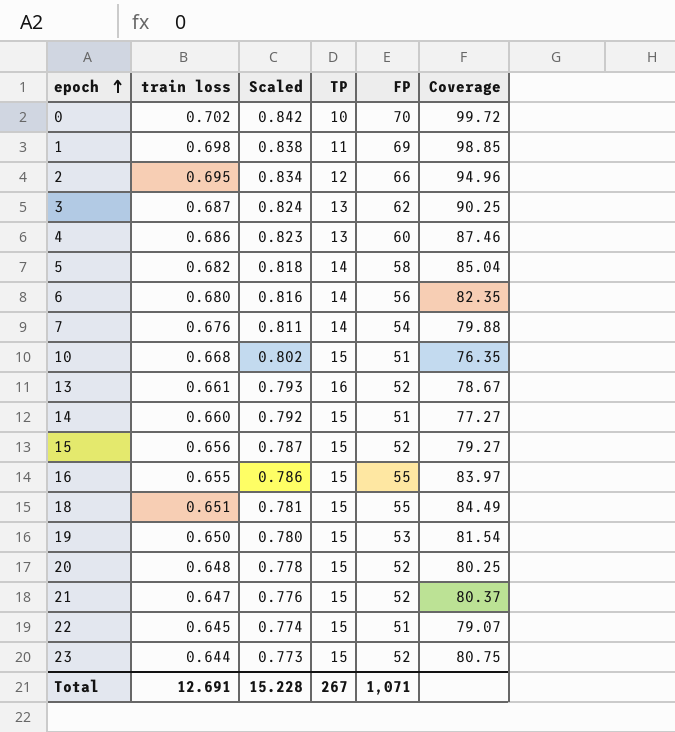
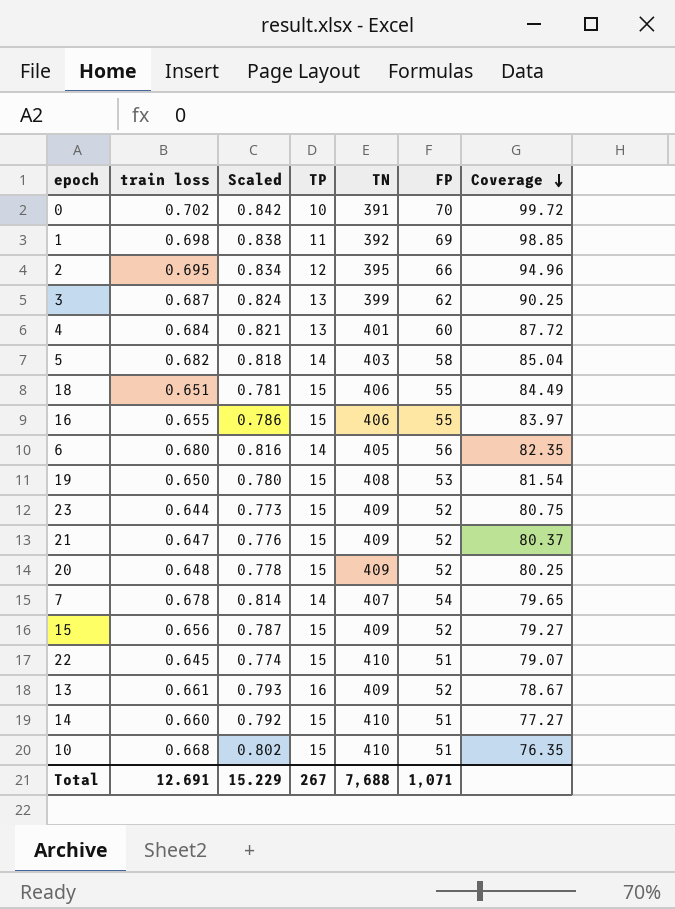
row order: epoch ascending -> Coverage descending
column TN | position: none -> 5
4 | train loss: 0.686 -> 0.684
4 | Scaled: 0.823 -> 0.821
4 | Coverage: 87.46 -> 87.72
7 | train loss: 0.676 -> 0.678
7 | Scaled: 0.811 -> 0.814
7 | Coverage: 79.88 -> 79.65
Total | Scaled: 15.228 -> 15.229

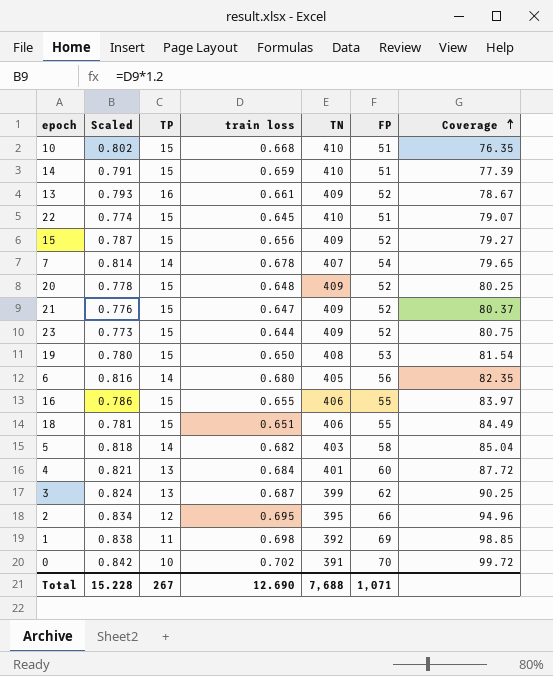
row order: Coverage descending -> Coverage ascending
column train loss | position: 2 -> 4
14 | Scaled: 0.792 -> 0.791
14 | train loss: 0.660 -> 0.659
14 | Coverage: 77.27 -> 77.39
Total | Scaled: 15.229 -> 15.228
Total | train loss: 12.691 -> 12.690

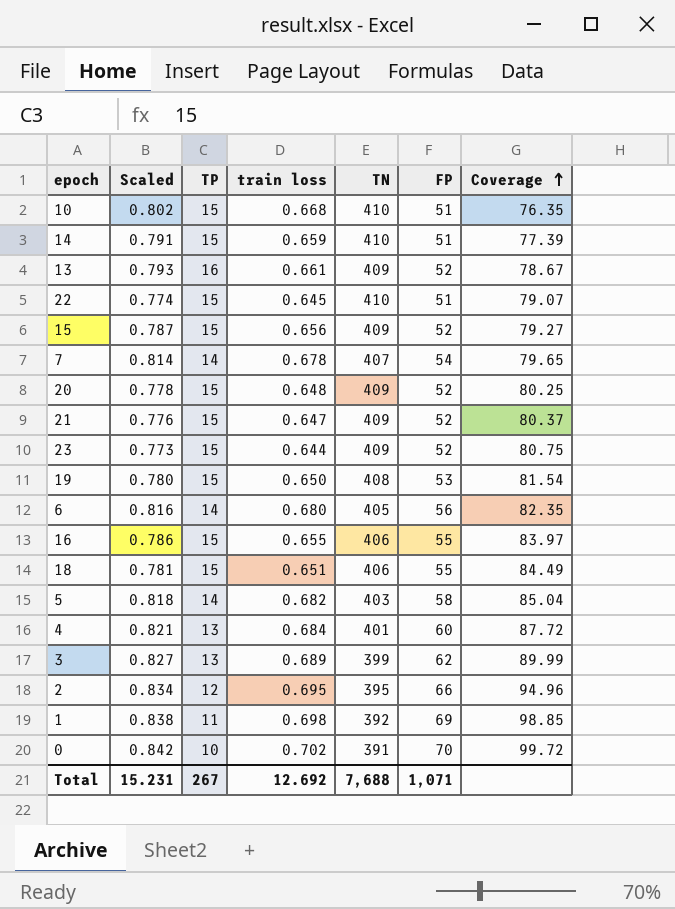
3 | Scaled: 0.824 -> 0.827
3 | train loss: 0.687 -> 0.689
3 | Coverage: 90.25 -> 89.99
Total | Scaled: 15.228 -> 15.231
Total | train loss: 12.690 -> 12.692

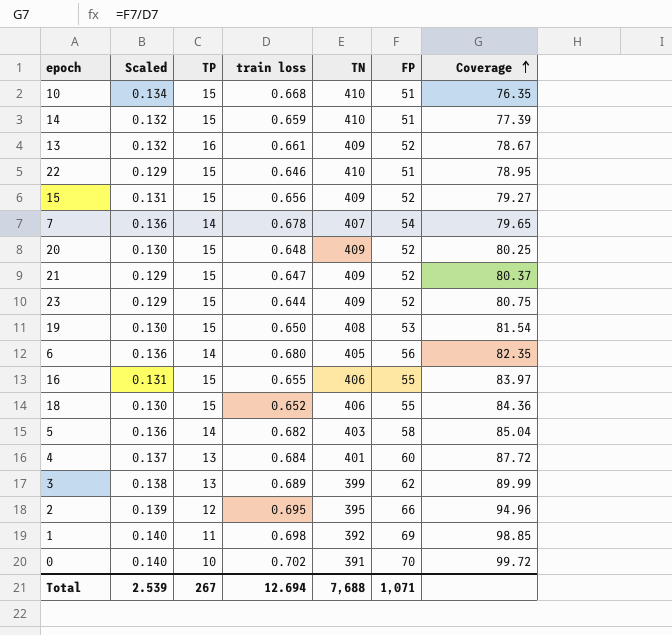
column Scaled | formula: [train loss] * 1.2 -> [train loss] * 0.2
22 | train loss: 0.645 -> 0.646
22 | Coverage: 79.07 -> 78.95
18 | train loss: 0.651 -> 0.652
18 | Coverage: 84.49 -> 84.36
Total | Scaled: 15.231 -> 2.539
Total | train loss: 12.692 -> 12.694

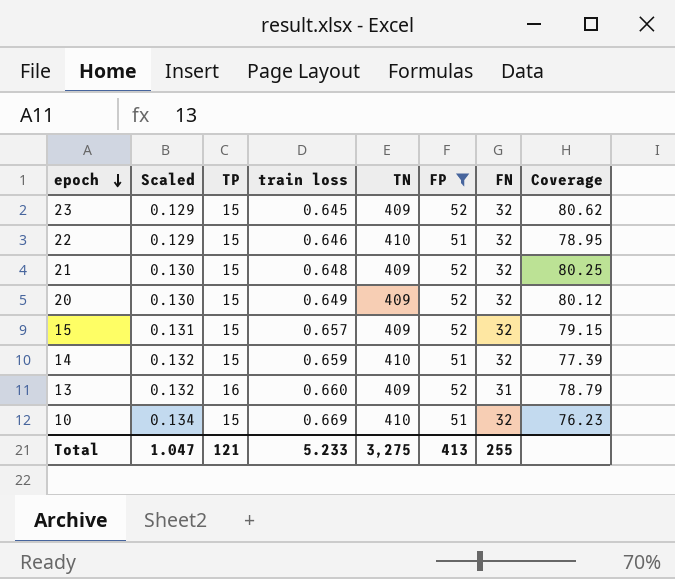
filter: none -> FP <= 52
row order: Coverage ascending -> epoch descending
column FN | position: none -> 7
23 | train loss: 0.644 -> 0.645
23 | Coverage: 80.75 -> 80.62
21 | Scaled: 0.129 -> 0.130
21 | train loss: 0.647 -> 0.648
21 | Coverage: 80.37 -> 80.25
20 | train loss: 0.648 -> 0.649
20 | Coverage: 80.25 -> 80.12
15 | train loss: 0.656 -> 0.657
15 | Coverage: 79.27 -> 79.15
13 | train loss: 0.661 -> 0.660
13 | Coverage: 78.67 -> 78.79
10 | train loss: 0.668 -> 0.669
10 | Coverage: 76.35 -> 76.23
Total | Scaled: 2.539 -> 1.047
Total | TP: 267 -> 121
Total | train loss: 12.694 -> 5.233
Total | TN: 7,688 -> 3,275
Total | FP: 1,071 -> 413

